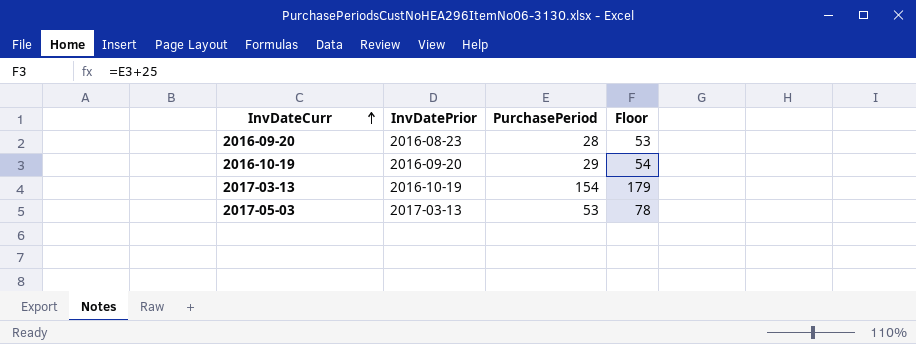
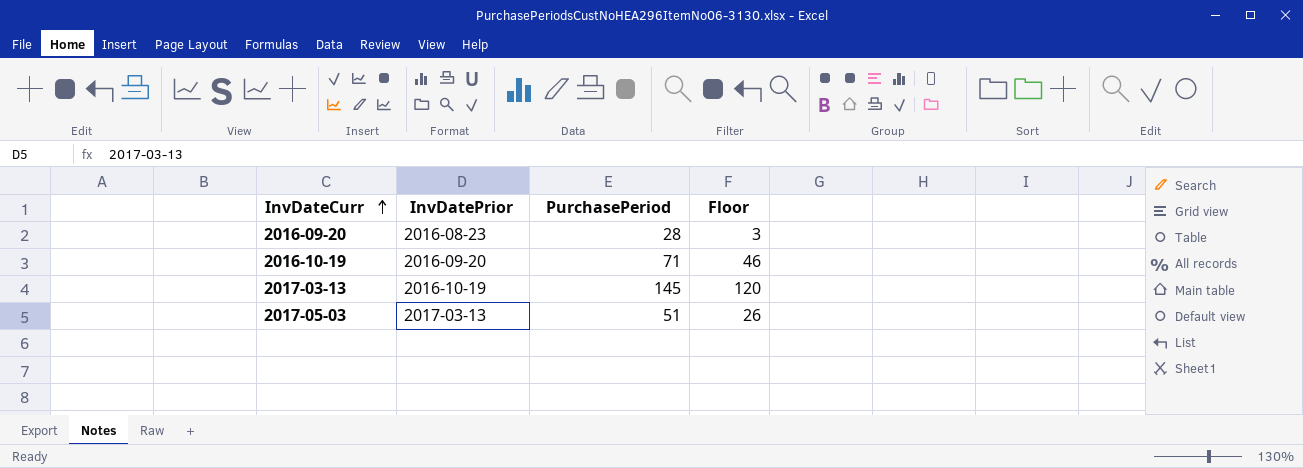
column Floor | formula: [PurchasePeriod] + 25 -> [PurchasePeriod] - 25
2016-10-19 | PurchasePeriod: 29 -> 71
2017-03-13 | PurchasePeriod: 154 -> 145
2017-05-03 | PurchasePeriod: 53 -> 51

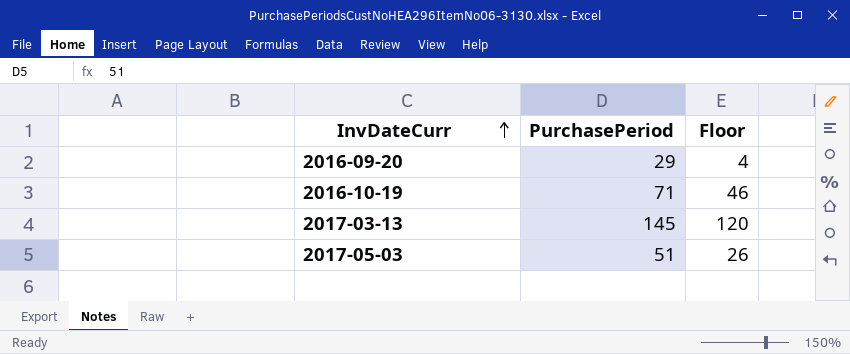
column InvDatePrior | position: 2 -> none
2016-09-20 | PurchasePeriod: 28 -> 29
2016-09-20 | Floor: 3 -> 4

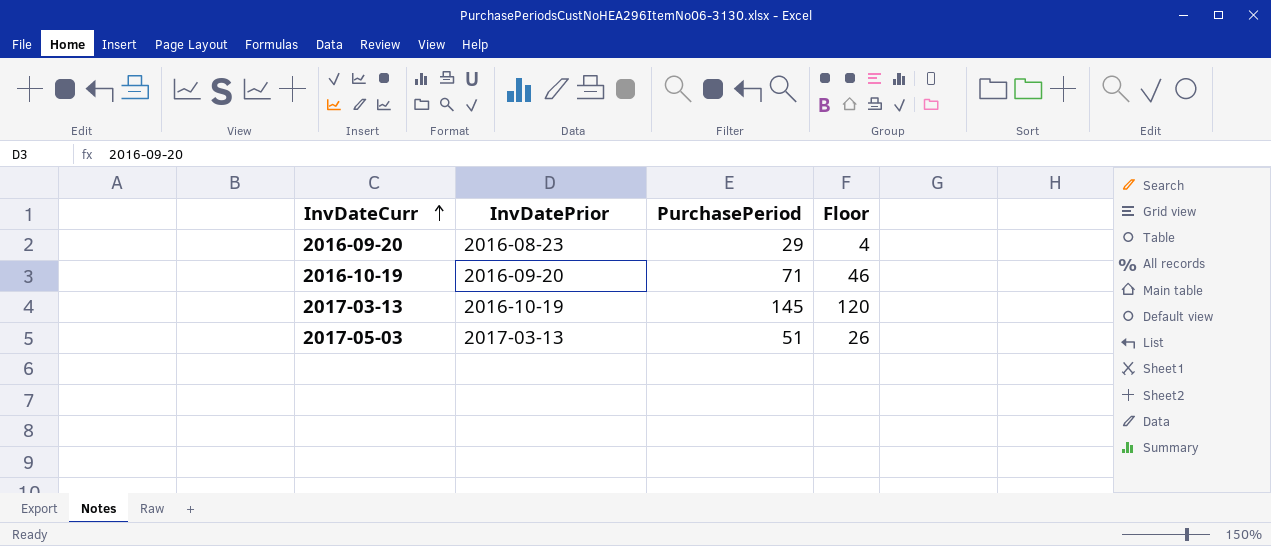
column InvDatePrior | position: none -> 2

